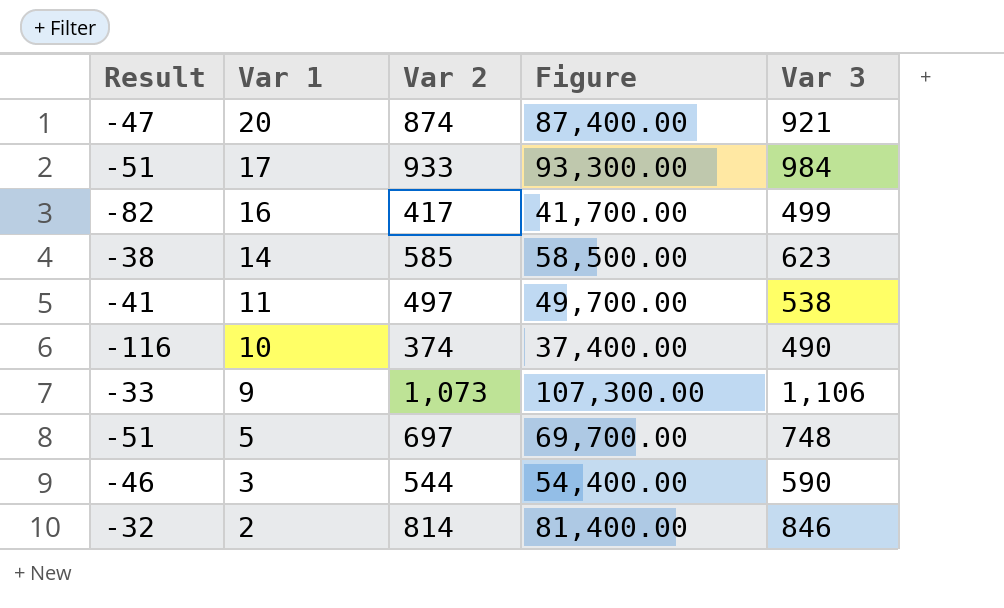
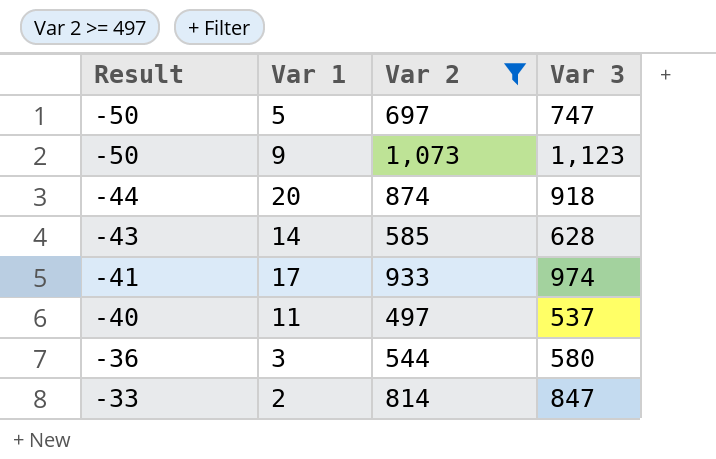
filter: none -> Var 2 >= 497
row order: Var 1 descending -> Result ascending
column Figure | formula: [Var 2] * 100 -> none
5 | Result: -51 -> -50
5 | Var 3: 748 -> 747
9 | Result: -33 -> -50
9 | Var 3: 1,106 -> 1,123
20 | Result: -47 -> -44
20 | Var 3: 921 -> 918
14 | Result: -38 -> -43
14 | Var 3: 623 -> 628
17 | Result: -51 -> -41
17 | Var 3: 984 -> 974
11 | Result: -41 -> -40
11 | Var 3: 538 -> 537
3 | Result: -46 -> -36
3 | Var 3: 590 -> 580
2 | Result: -32 -> -33
2 | Var 3: 846 -> 847

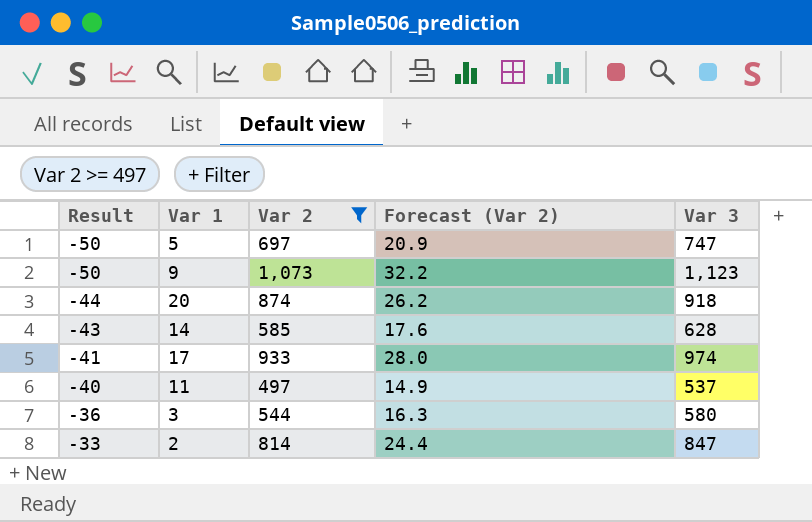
column Forecast (Var 2) | formula: none -> [Var 2] * 0.03

